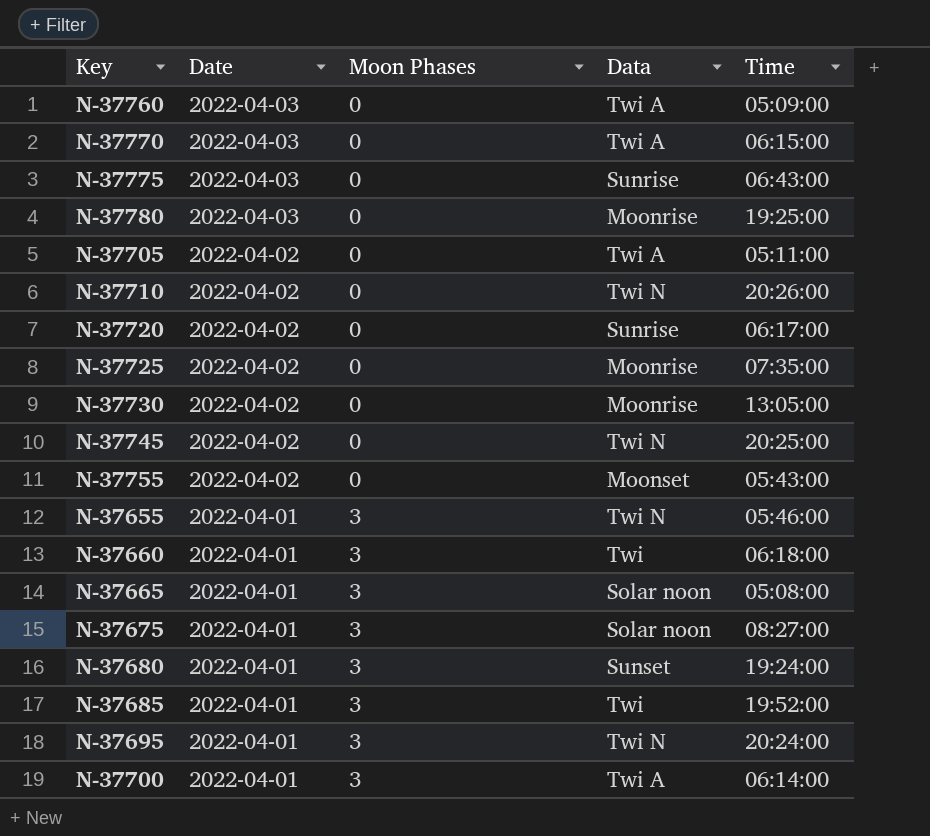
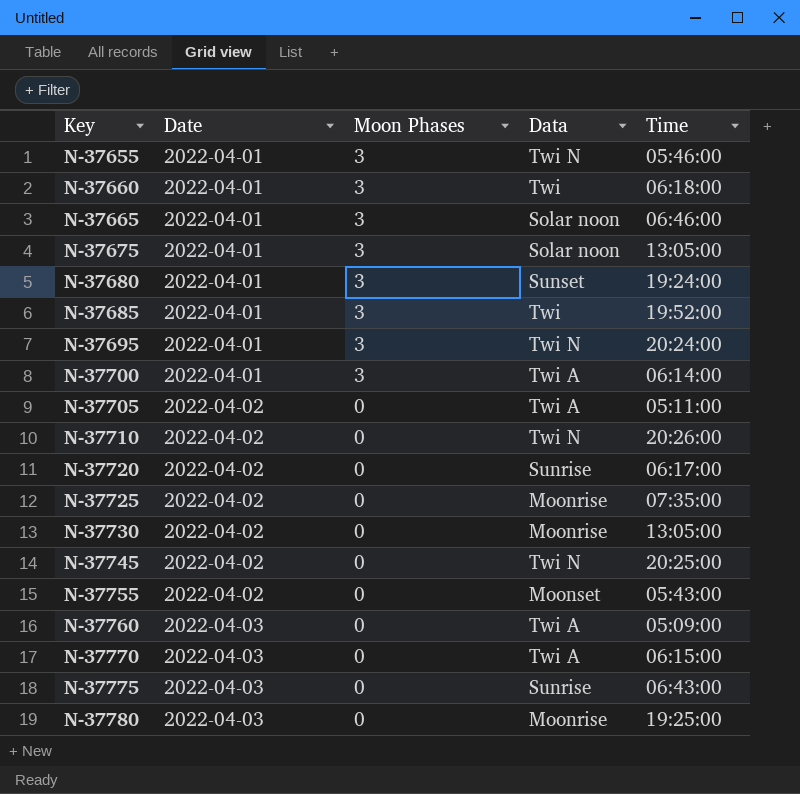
row order: Date descending -> Key ascending
N-37665 | Time: 05:08:00 -> 06:46:00
N-37675 | Time: 08:27:00 -> 13:05:00

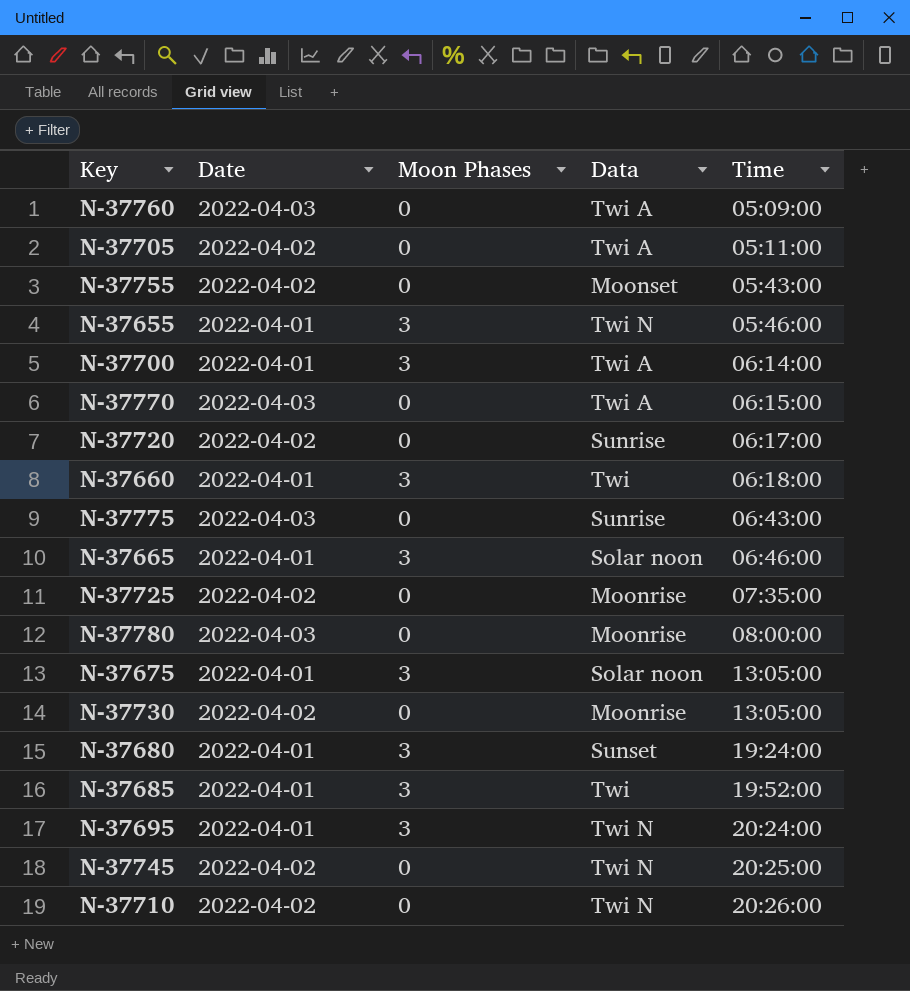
row order: Key ascending -> Time ascending
N-37780 | Time: 19:25:00 -> 08:00:00

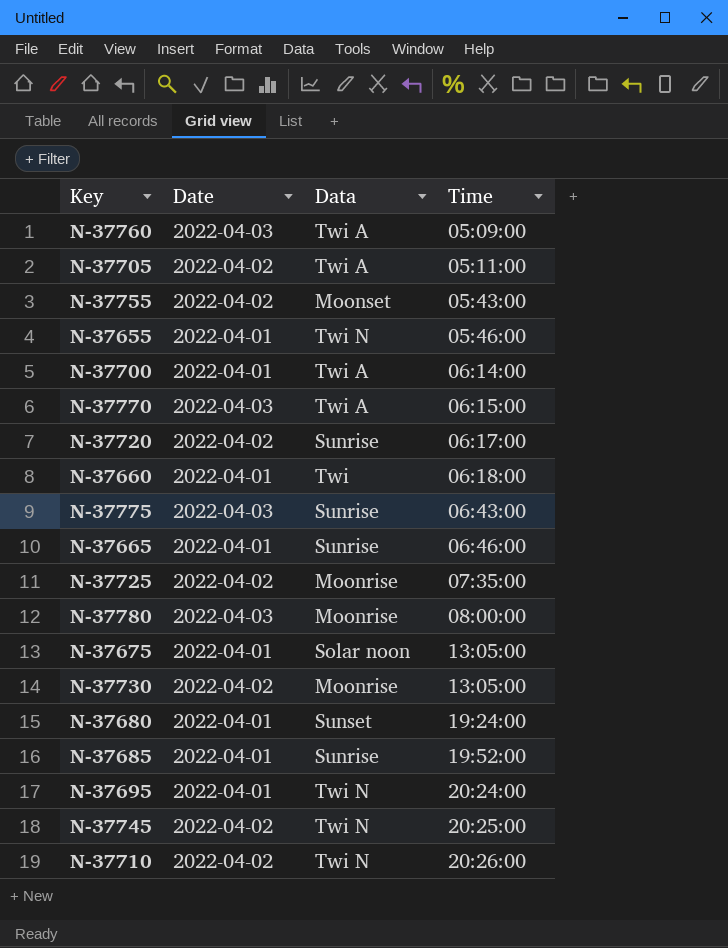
column Moon Phases | position: 3 -> none
N-37665 | Data: Solar noon -> Sunrise
N-37685 | Data: Twi -> Sunrise

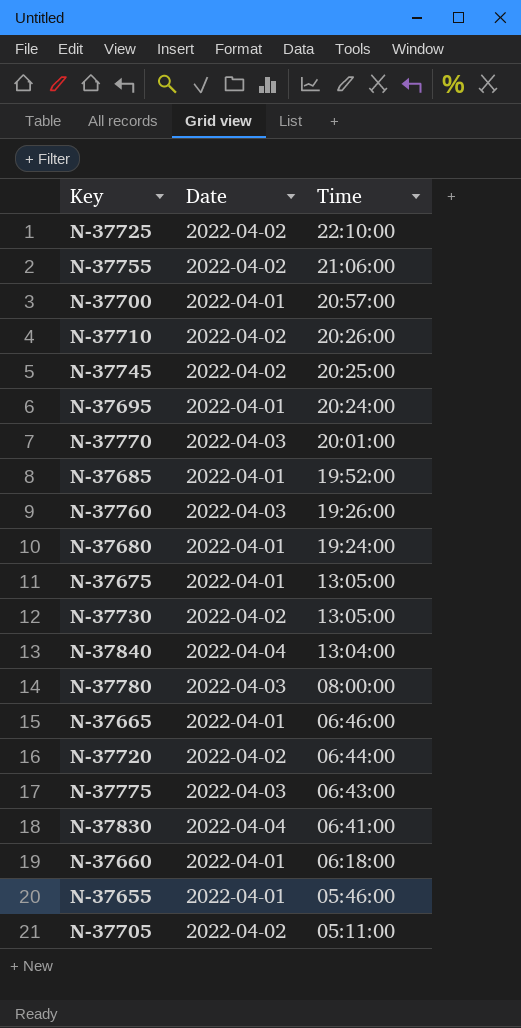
row order: Time ascending -> Time descending
column Data | position: 3 -> none
N-37725 | Time: 07:35:00 -> 22:10:00
N-37755 | Time: 05:43:00 -> 21:06:00
N-37700 | Time: 06:14:00 -> 20:57:00
N-37770 | Time: 06:15:00 -> 20:01:00
N-37760 | Time: 05:09:00 -> 19:26:00
row N-37840: none -> 2022-04-04 | 13:04:00
N-37720 | Time: 06:17:00 -> 06:44:00
row N-37830: none -> 2022-04-04 | 06:41:00

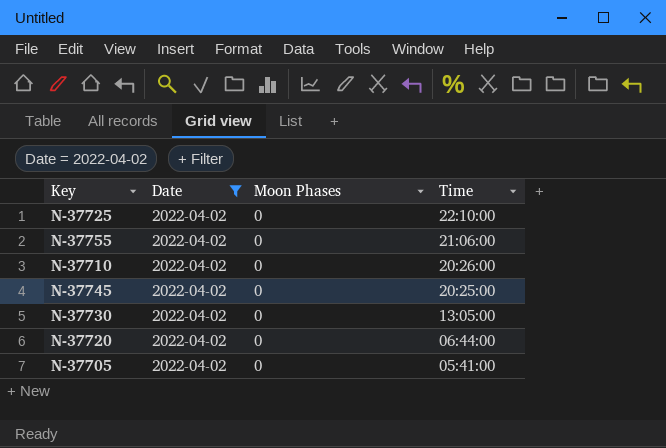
filter: none -> Date = 2022-04-02
column Moon Phases | position: none -> 3
N-37705 | Time: 05:11:00 -> 05:41:00

